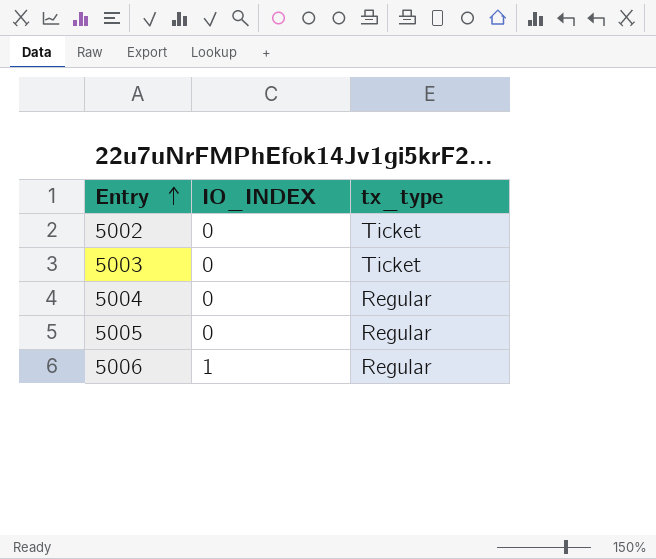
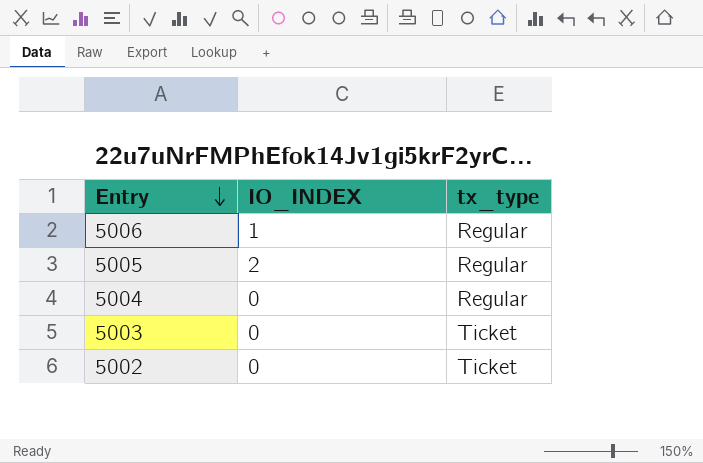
row order: Entry ascending -> Entry descending
5005 | IO_INDEX: 0 -> 2

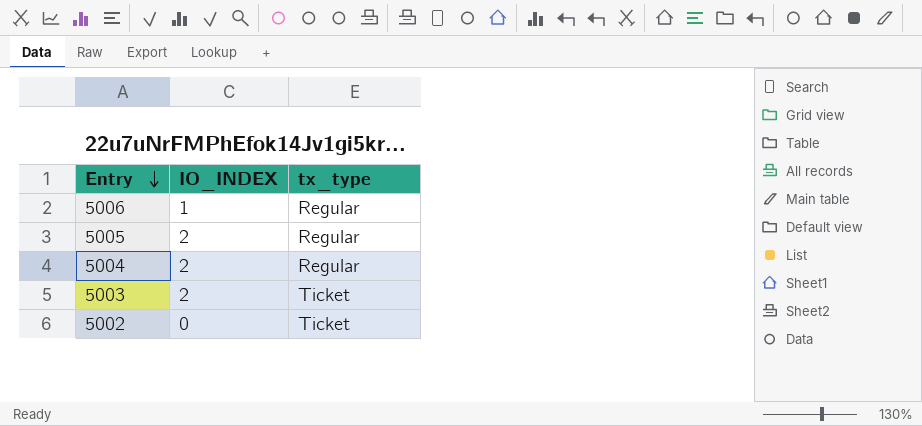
5004 | IO_INDEX: 0 -> 2
5003 | IO_INDEX: 0 -> 2

